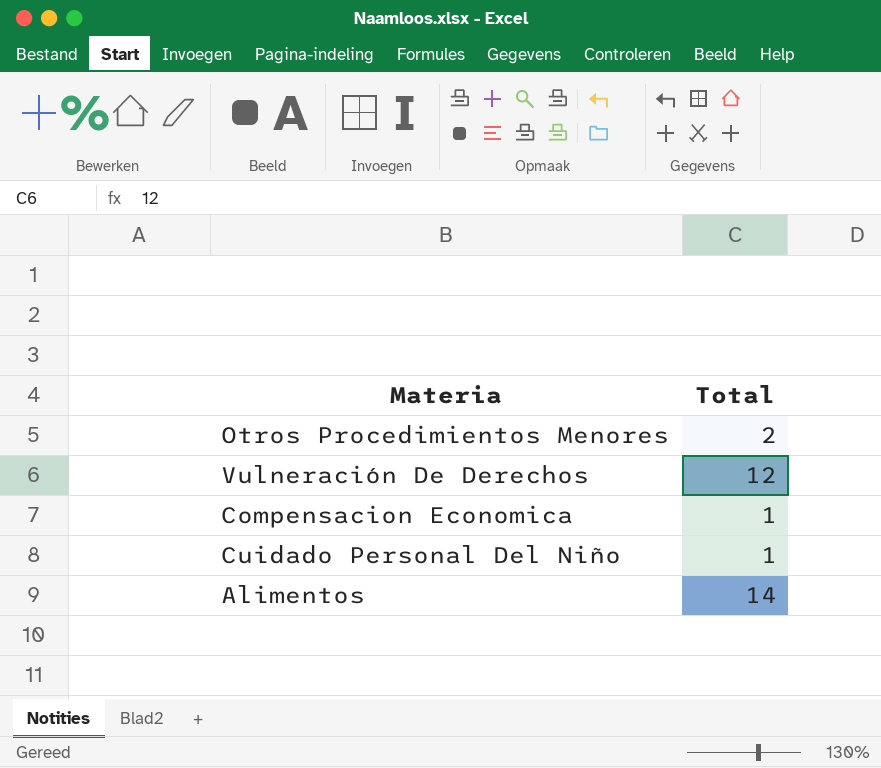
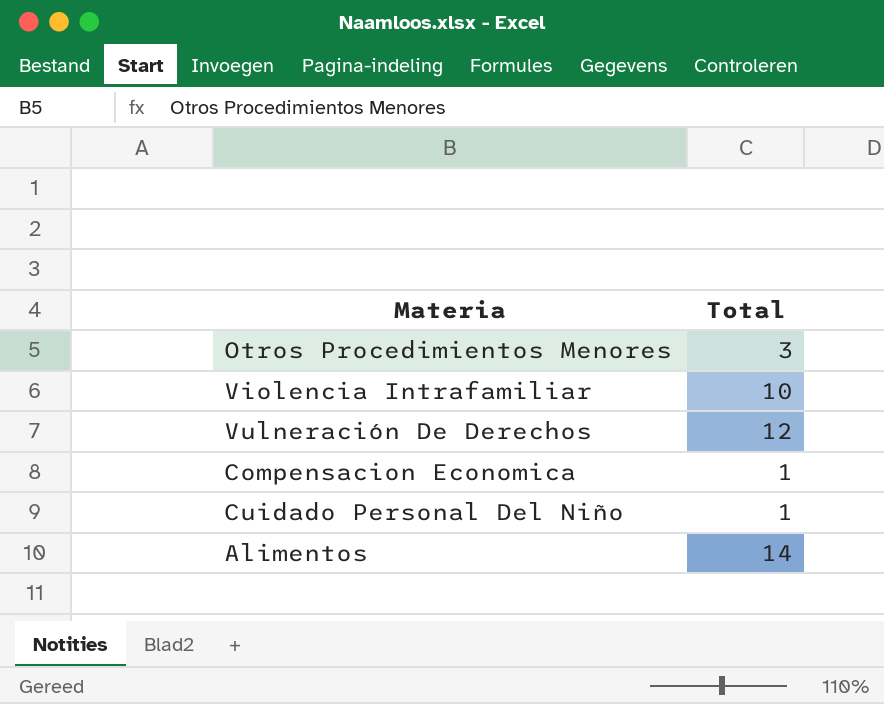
Otros Procedimientos Menores | Total: 2 -> 3
row Violencia Intrafamiliar: none -> 10

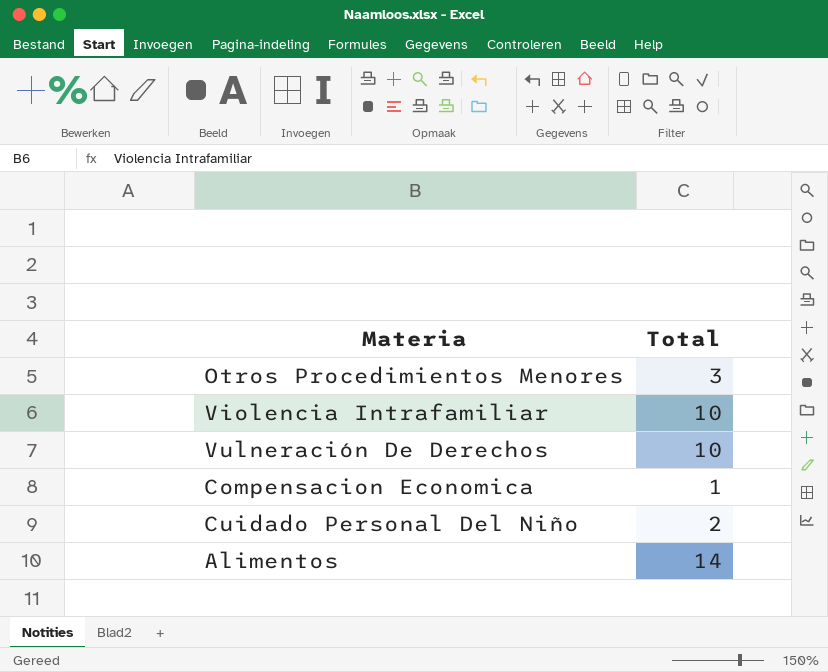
Vulneración De Derechos | Total: 12 -> 10
Cuidado Personal Del Niño | Total: 1 -> 2

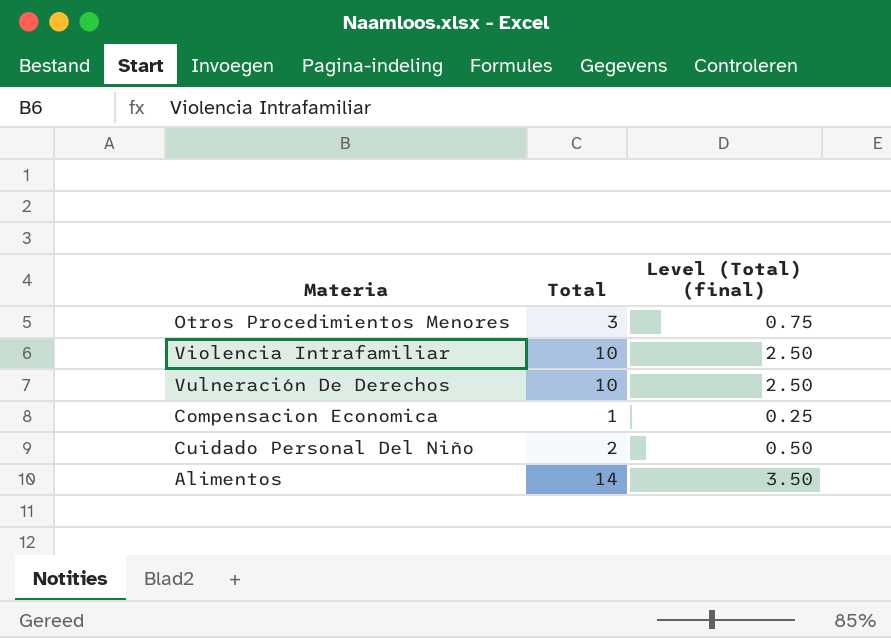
column Level (Total) (final) | formula: none -> [Total] * 0.25

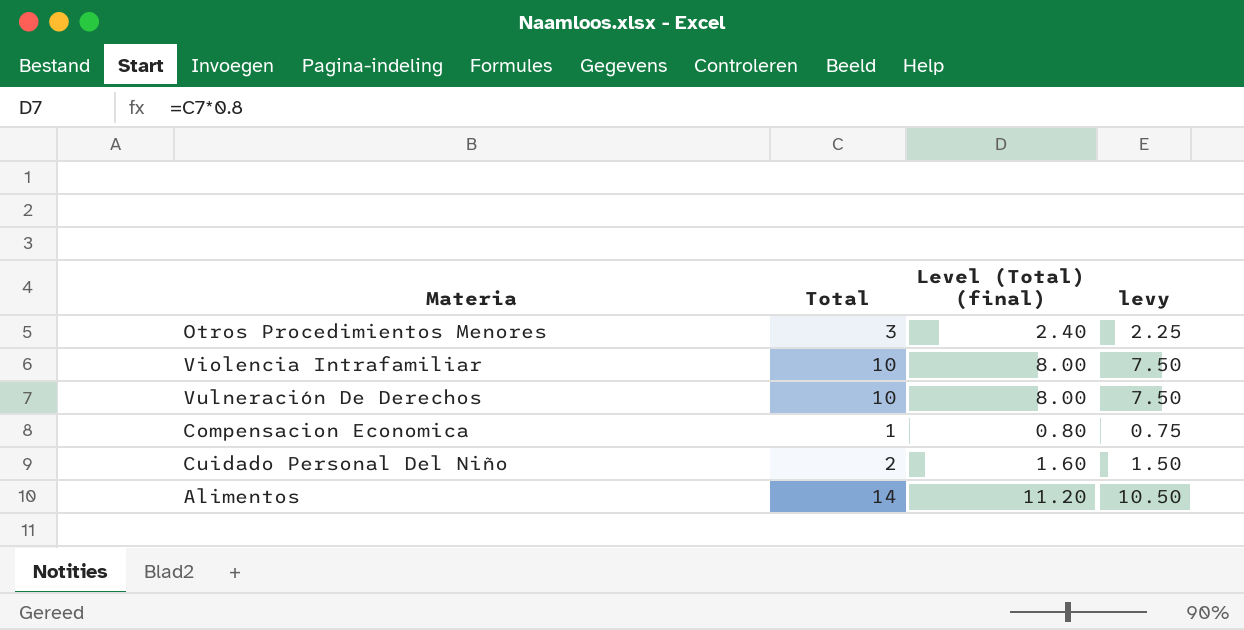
column Level (Total) (final) | formula: [Total] * 0.25 -> [Total] * 0.8
column levy | formula: none -> [Total] * 0.75

